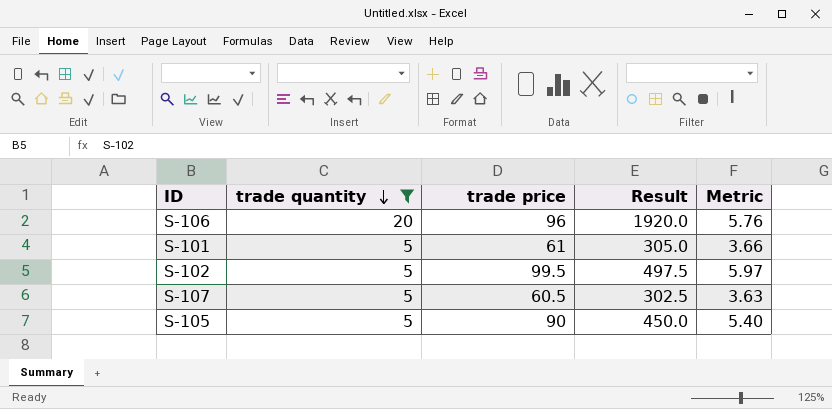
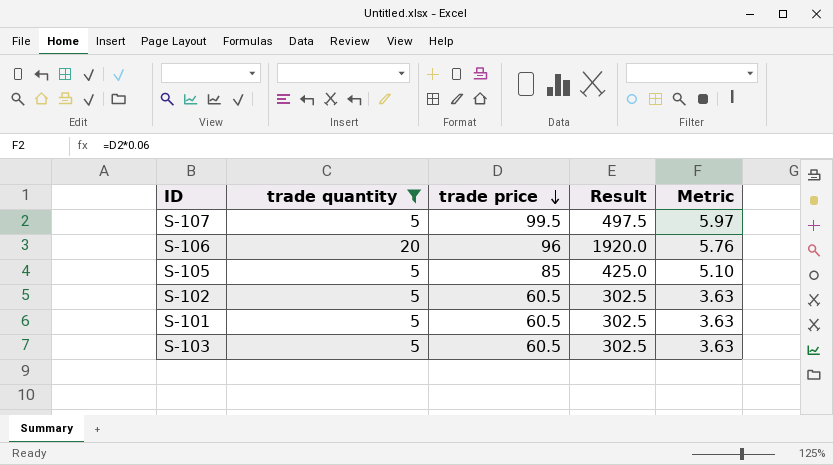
row order: trade quantity descending -> trade price descending
S-107 | trade price: 60.5 -> 99.5
S-107 | Result: 302.5 -> 497.5
S-107 | Metric: 3.63 -> 5.97
S-105 | trade price: 90 -> 85
S-105 | Result: 450.0 -> 425.0
S-105 | Metric: 5.40 -> 5.10
S-102 | trade price: 99.5 -> 60.5
S-102 | Result: 497.5 -> 302.5
S-102 | Metric: 5.97 -> 3.63
S-101 | trade price: 61 -> 60.5
S-101 | Result: 305.0 -> 302.5
S-101 | Metric: 3.66 -> 3.63
row S-103: none -> 5 | 60.5 | 302.5 | 3.63

